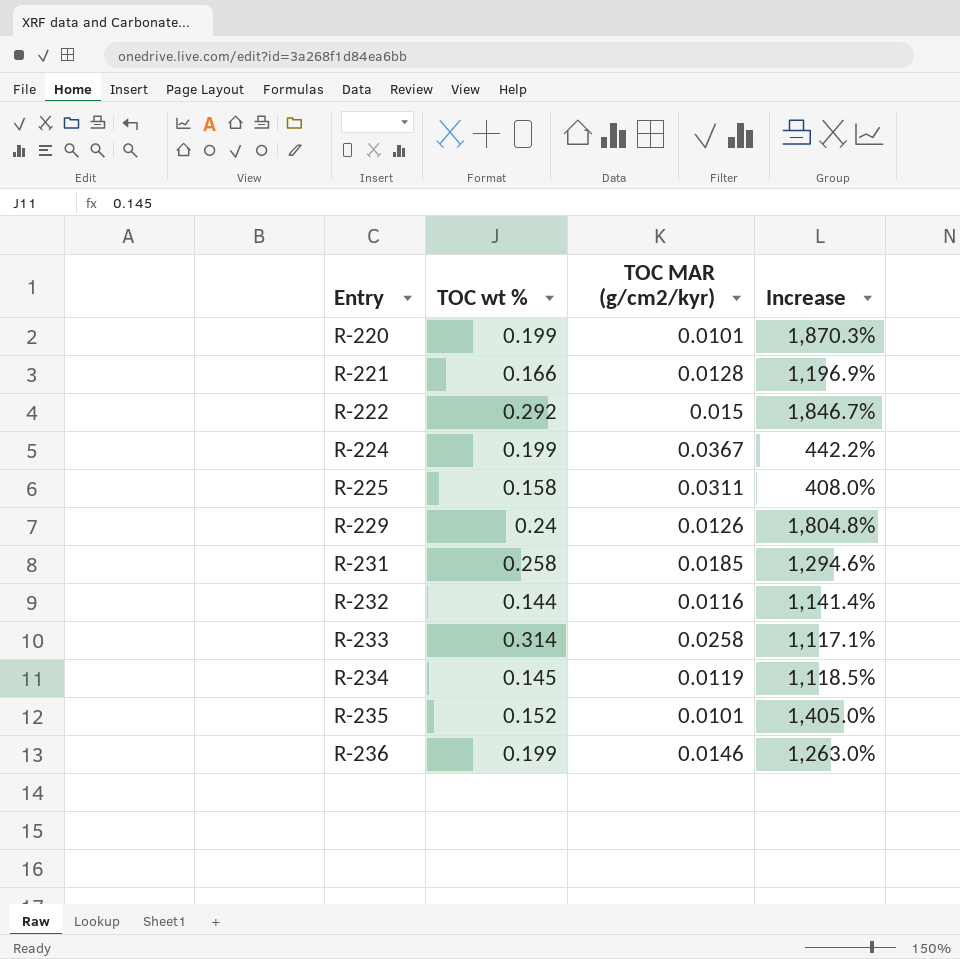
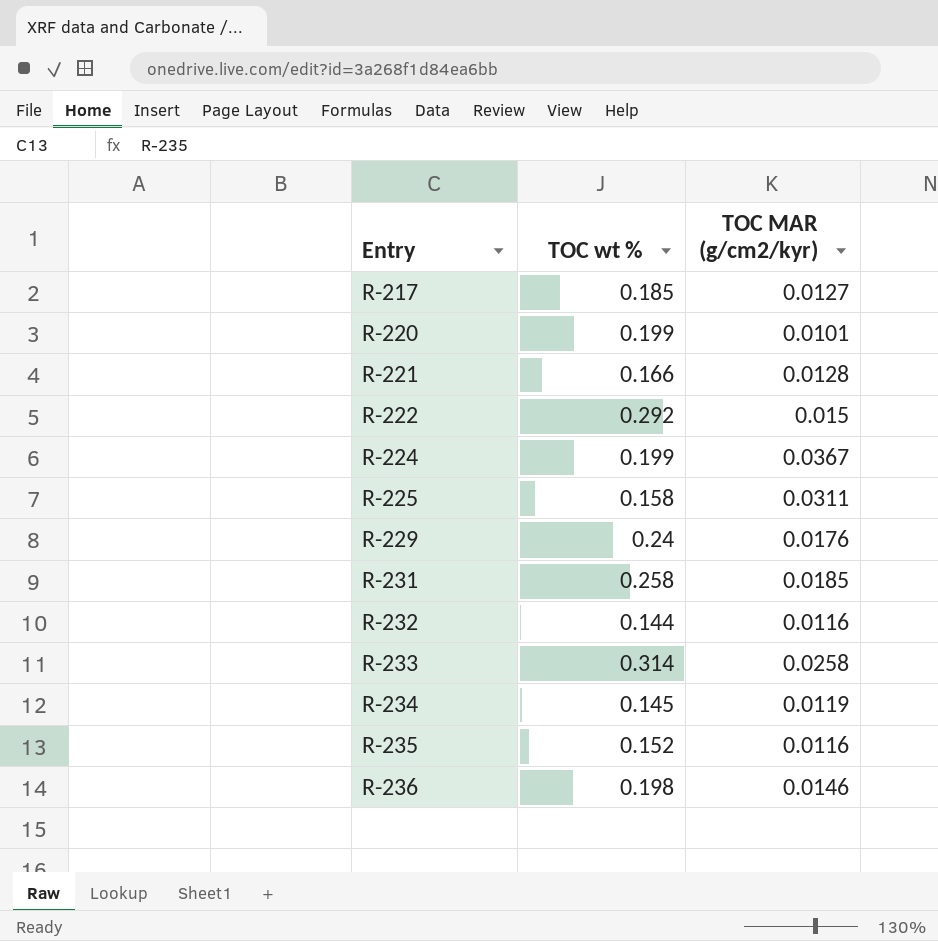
column Increase | formula: ([TOC wt %] - [TOC MAR (g/cm2/kyr)]) / [TOC MAR (g/cm2/kyr)] -> none
row R-217: none -> 0.185 | 0.0127
R-229 | TOC MAR (g/cm2/kyr): 0.0126 -> 0.0176
R-235 | TOC MAR (g/cm2/kyr): 0.0101 -> 0.0116
R-236 | TOC wt %: 0.199 -> 0.198

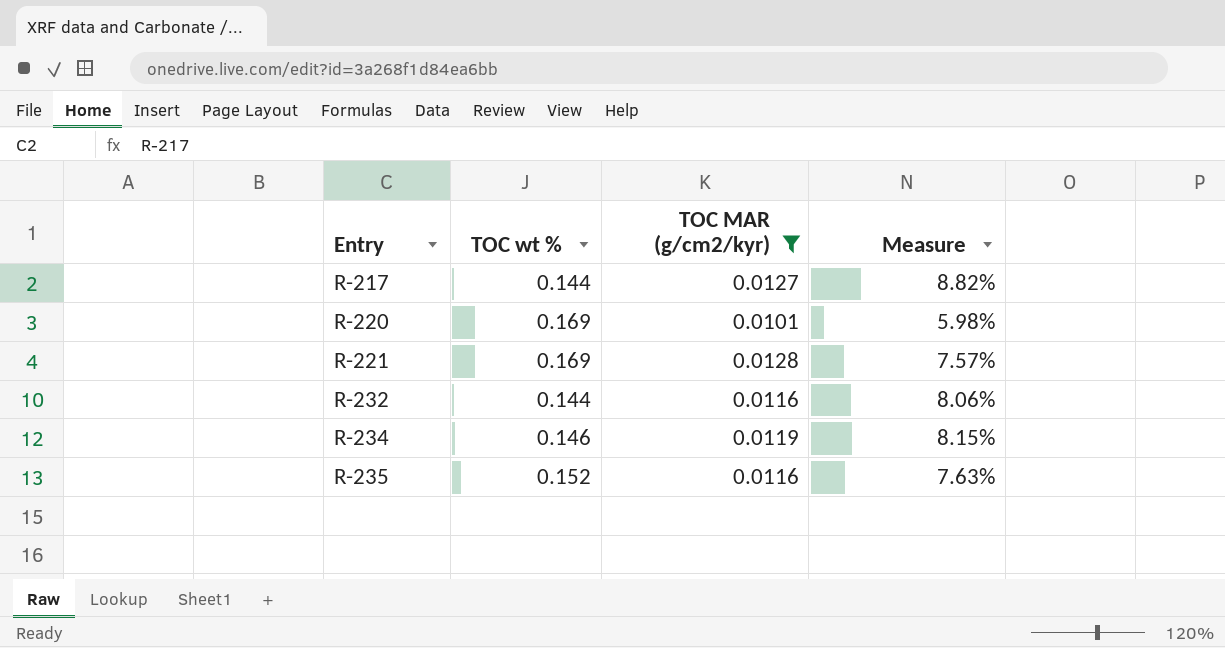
filter: none -> TOC MAR (g/cm2/kyr) <= 0.0128
column Measure | formula: none -> [TOC MAR (g/cm2/kyr)] / [TOC wt %]
R-217 | TOC wt %: 0.185 -> 0.144
R-220 | TOC wt %: 0.199 -> 0.169
R-221 | TOC wt %: 0.166 -> 0.169
R-234 | TOC wt %: 0.145 -> 0.146

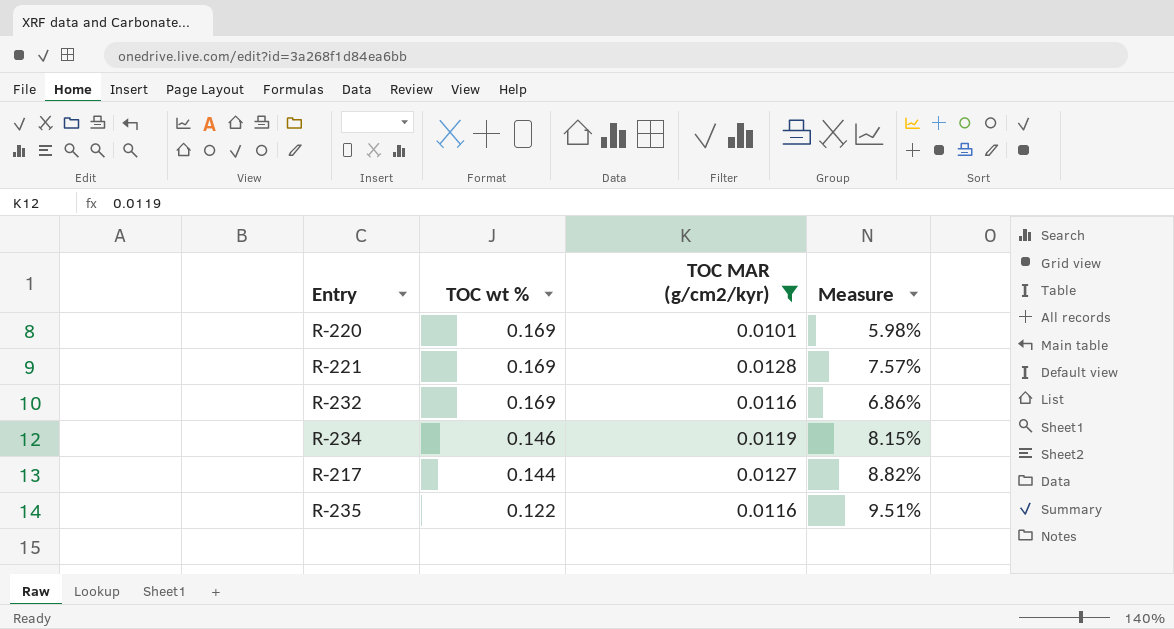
row order: Entry ascending -> TOC wt % descending
R-232 | TOC wt %: 0.144 -> 0.169
R-232 | Measure: 8.06% -> 6.86%
R-235 | TOC wt %: 0.152 -> 0.122
R-235 | Measure: 7.63% -> 9.51%

